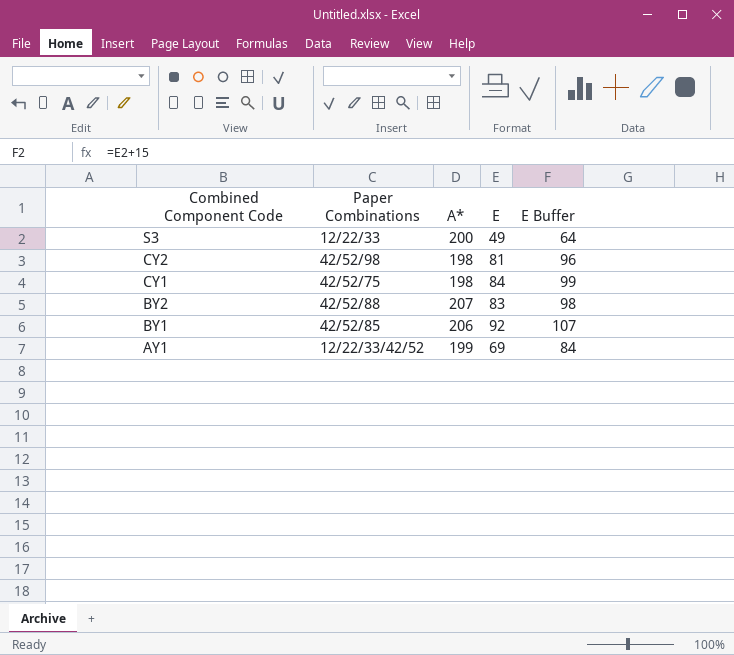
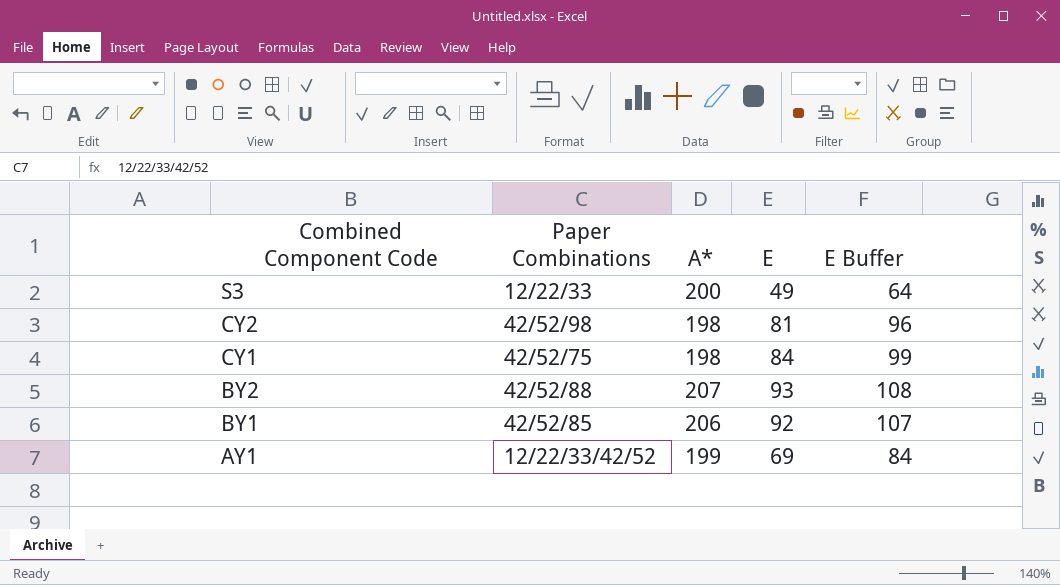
BY2 | E: 83 -> 93
BY2 | E Buffer: 98 -> 108

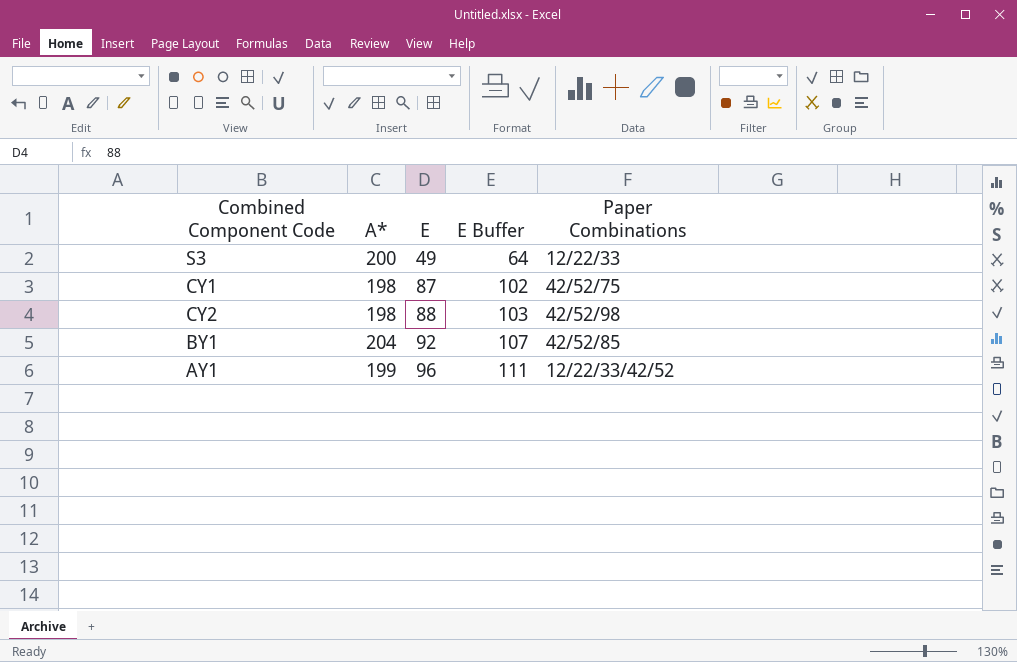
row order: Combined Component Code descending -> E ascending
column Paper Combinations | position: 2 -> 5
row BY2: 42/52/88 | 207 | 93 | 108 -> none
CY1 | E: 84 -> 87
CY1 | E Buffer: 99 -> 102
CY2 | E: 81 -> 88
CY2 | E Buffer: 96 -> 103
BY1 | A*: 206 -> 204
AY1 | E: 69 -> 96
AY1 | E Buffer: 84 -> 111

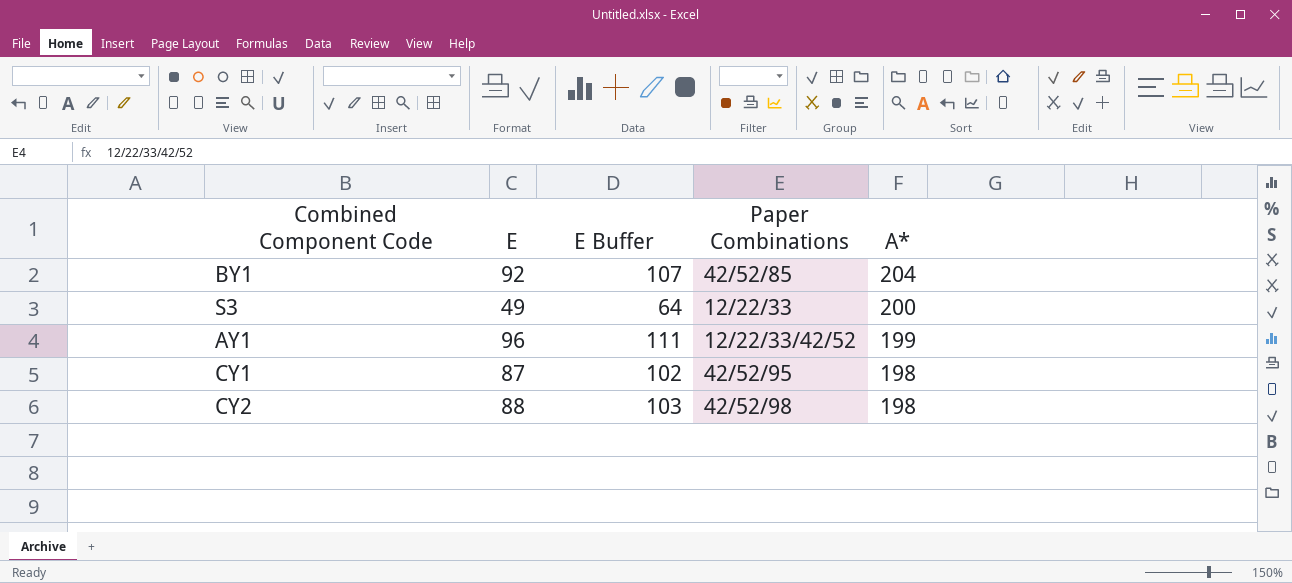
row order: E ascending -> A* descending
column A* | position: 2 -> 5
CY1 | Paper Combinations: 42/52/75 -> 42/52/95

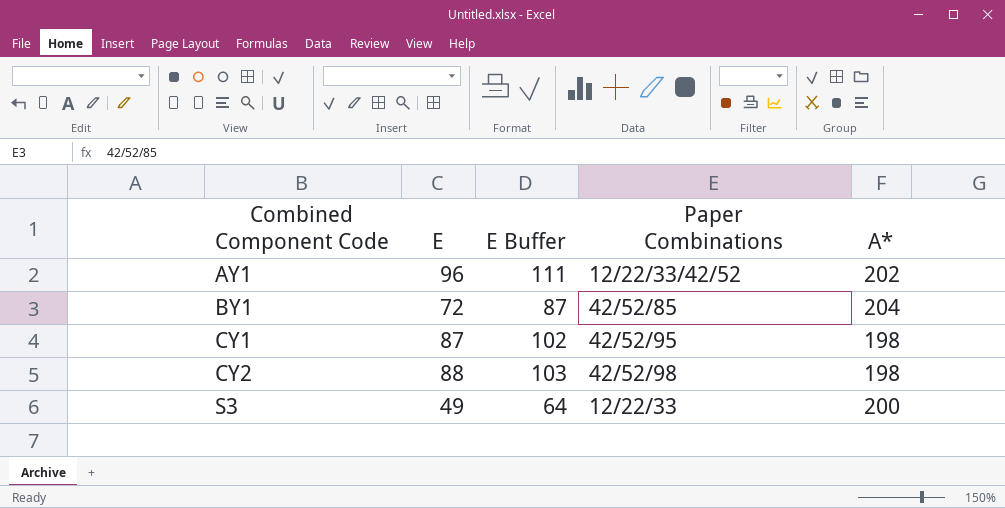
row order: A* descending -> Combined Component Code ascending
AY1 | A*: 199 -> 202
BY1 | E: 92 -> 72
BY1 | E Buffer: 107 -> 87

